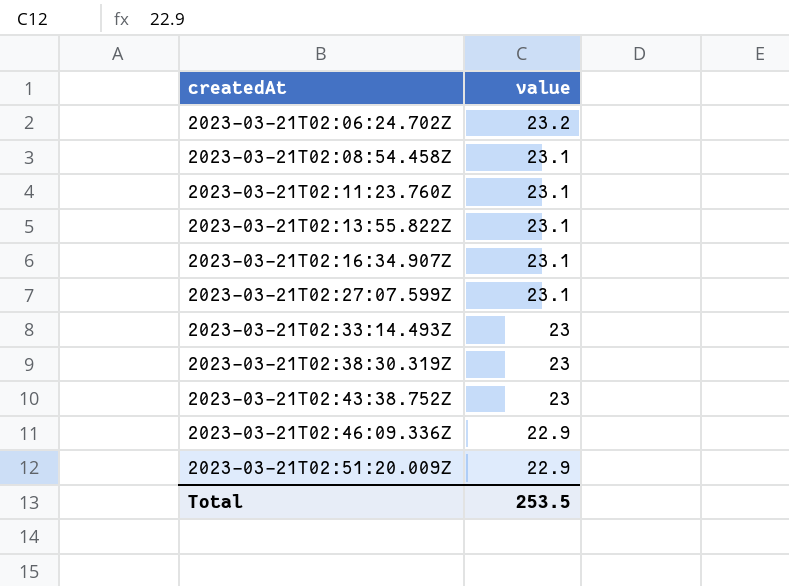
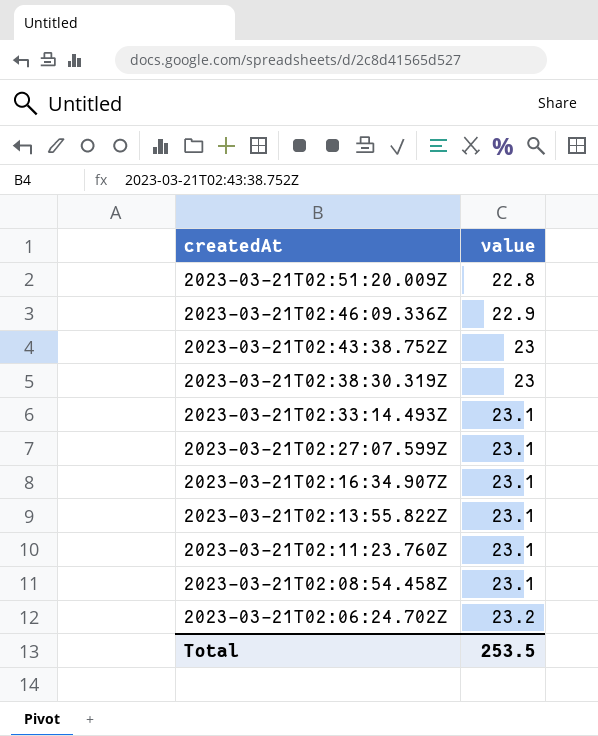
row order: createdAt ascending -> createdAt descending
2023-03-21T02:51:20.009Z | value: 22.9 -> 22.8
2023-03-21T02:33:14.493Z | value: 23 -> 23.1

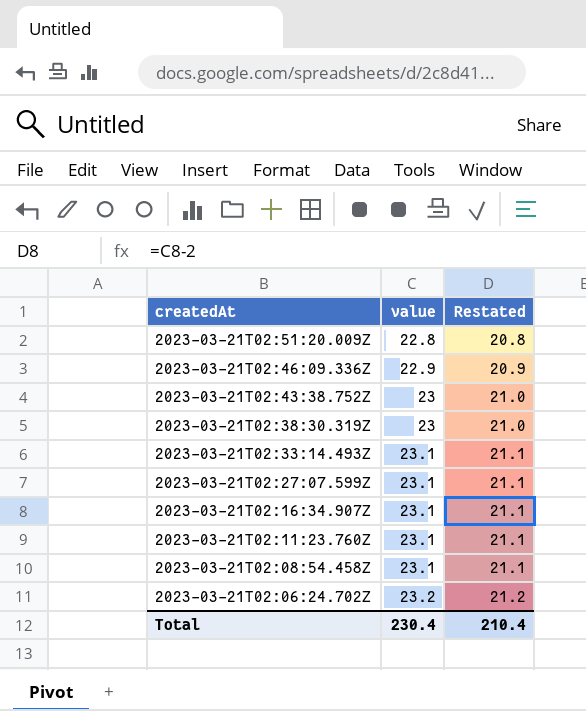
column Restated | formula: none -> [value] - 2
row 2023-03-21T02:13:55.822Z: 23.1 -> none
Total | value: 253.5 -> 230.4

